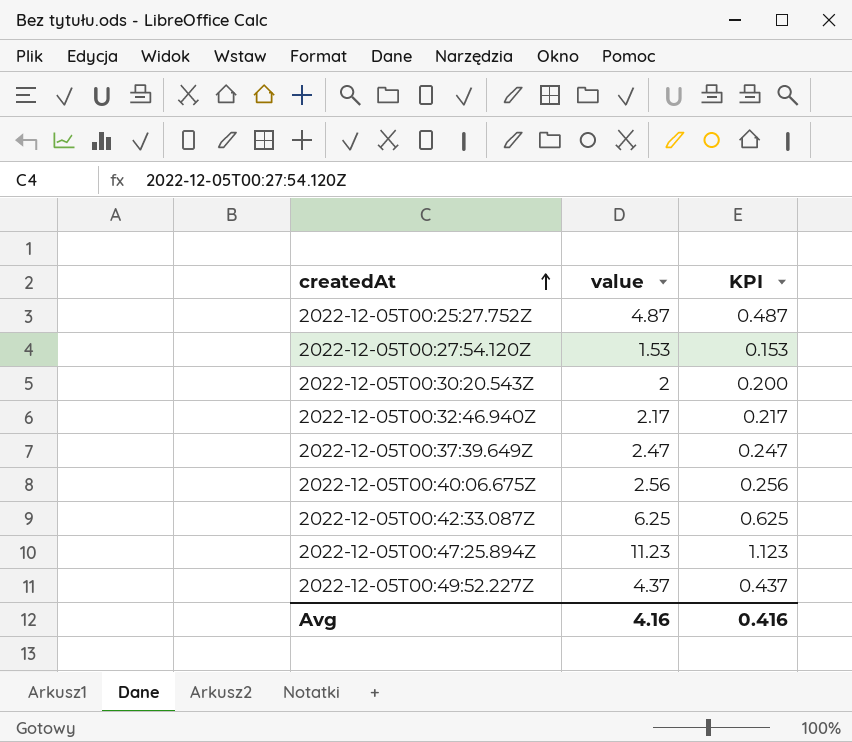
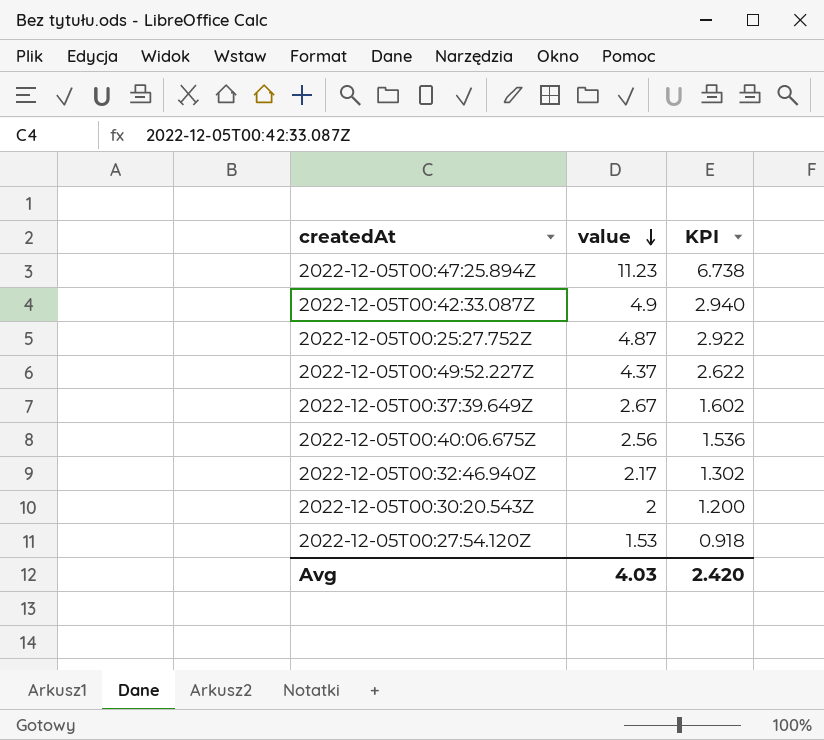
row order: createdAt ascending -> value descending
column KPI | formula: [value] * 0.1 -> [value] * 0.6
2022-12-05T00:42:33.087Z | value: 6.25 -> 4.9
2022-12-05T00:37:39.649Z | value: 2.47 -> 2.67
Avg | value: 4.16 -> 4.03
Avg | KPI: 0.416 -> 2.420

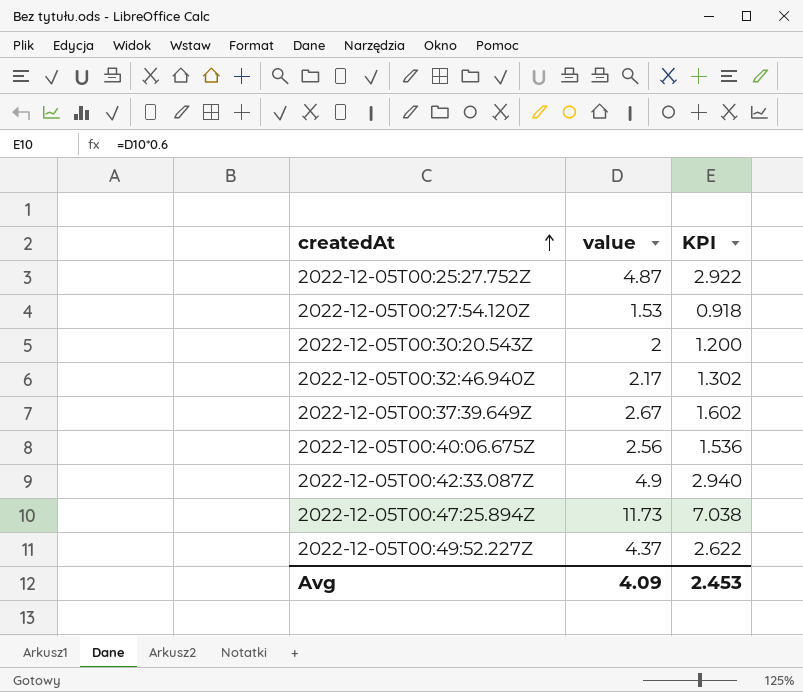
row order: value descending -> createdAt ascending
2022-12-05T00:47:25.894Z | value: 11.23 -> 11.73
2022-12-05T00:47:25.894Z | KPI: 6.738 -> 7.038
Avg | value: 4.03 -> 4.09
Avg | KPI: 2.420 -> 2.453

